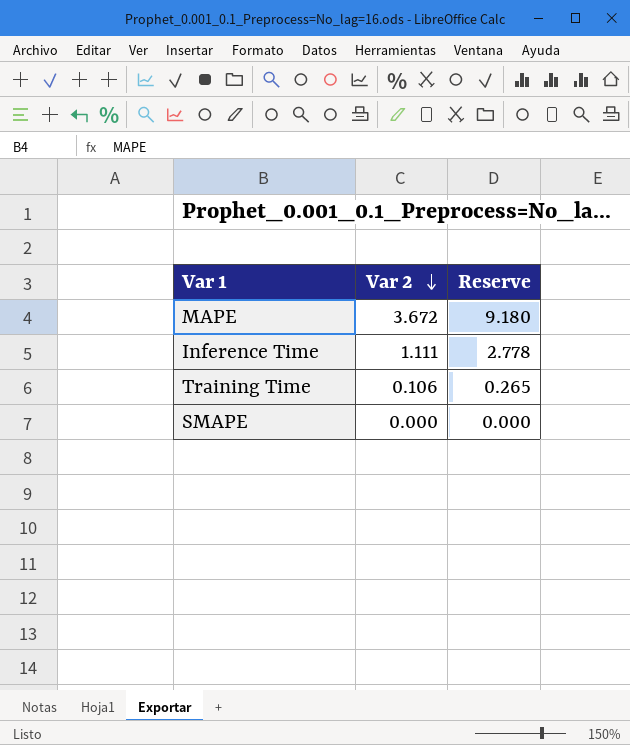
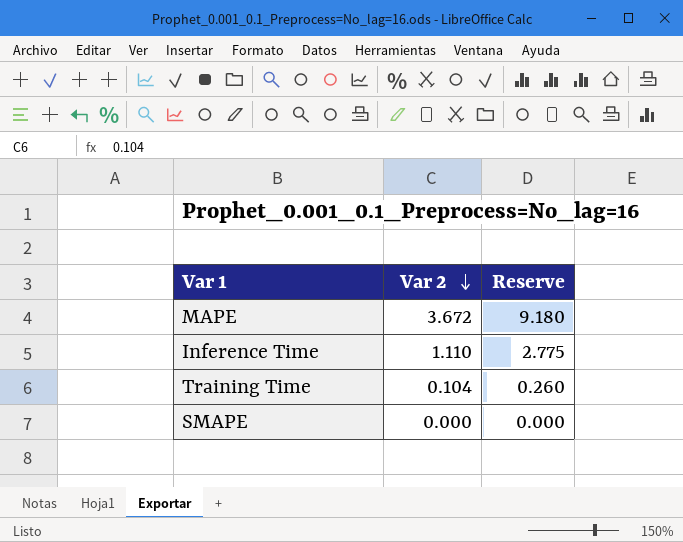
Inference Time | Var 2: 1.111 -> 1.110
Inference Time | Reserve: 2.778 -> 2.775
Training Time | Var 2: 0.106 -> 0.104
Training Time | Reserve: 0.265 -> 0.260

